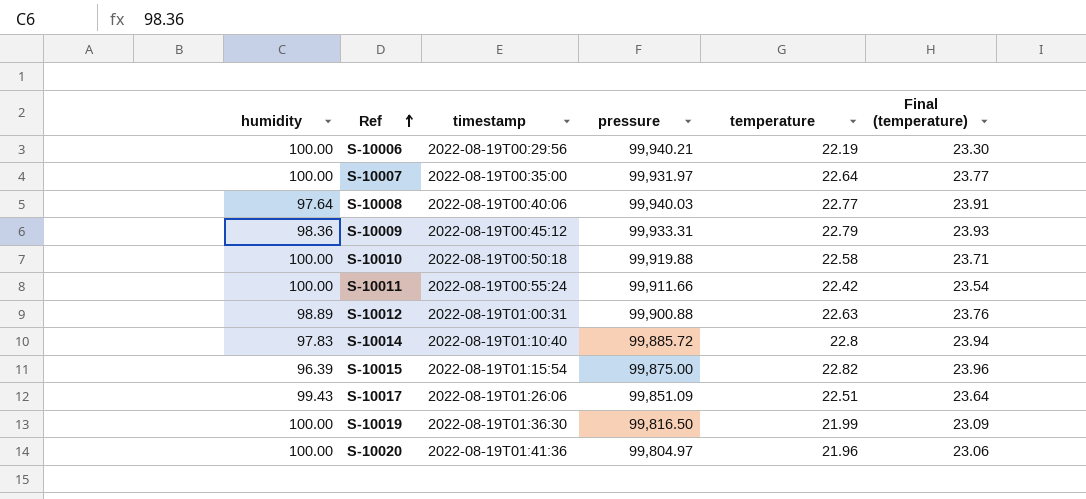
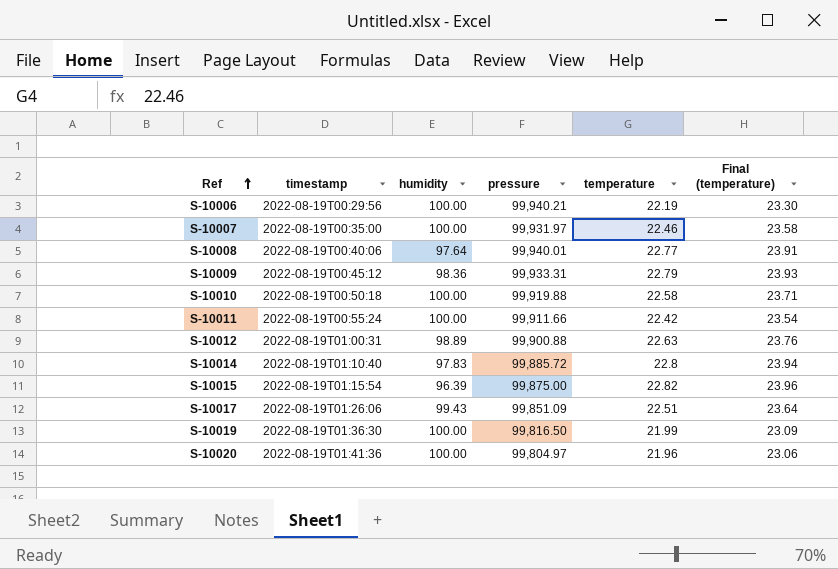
column humidity | position: 1 -> 3
S-10007 | temperature: 22.64 -> 22.46
S-10007 | Final (temperature): 23.77 -> 23.58
S-10008 | pressure: 99,940.03 -> 99,940.01

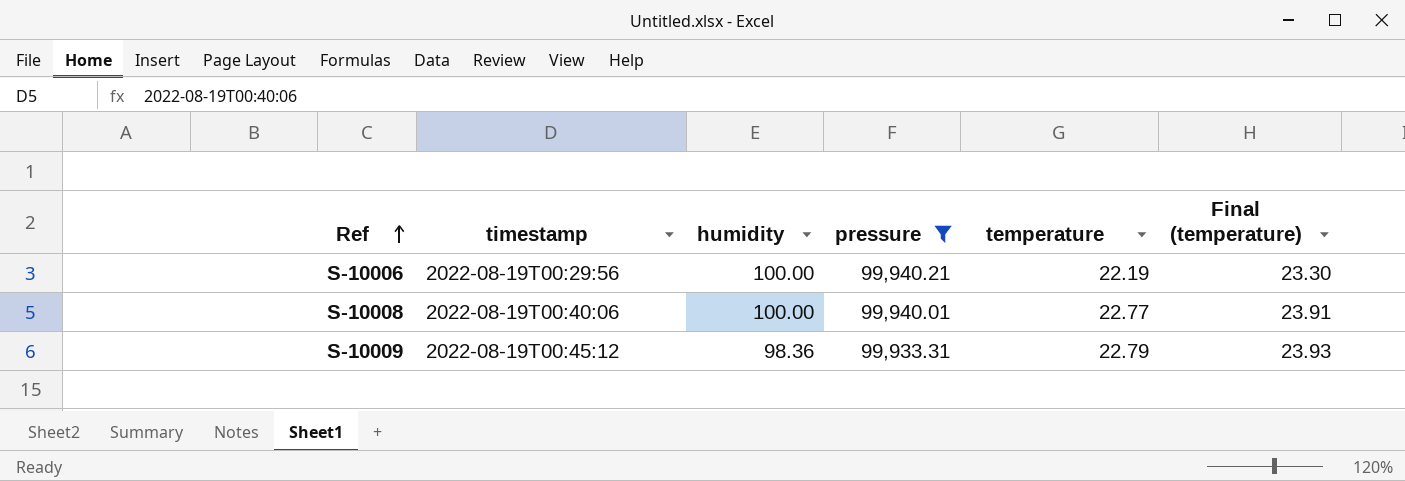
filter: none -> pressure >= 99,933.31
S-10008 | humidity: 97.64 -> 100.00

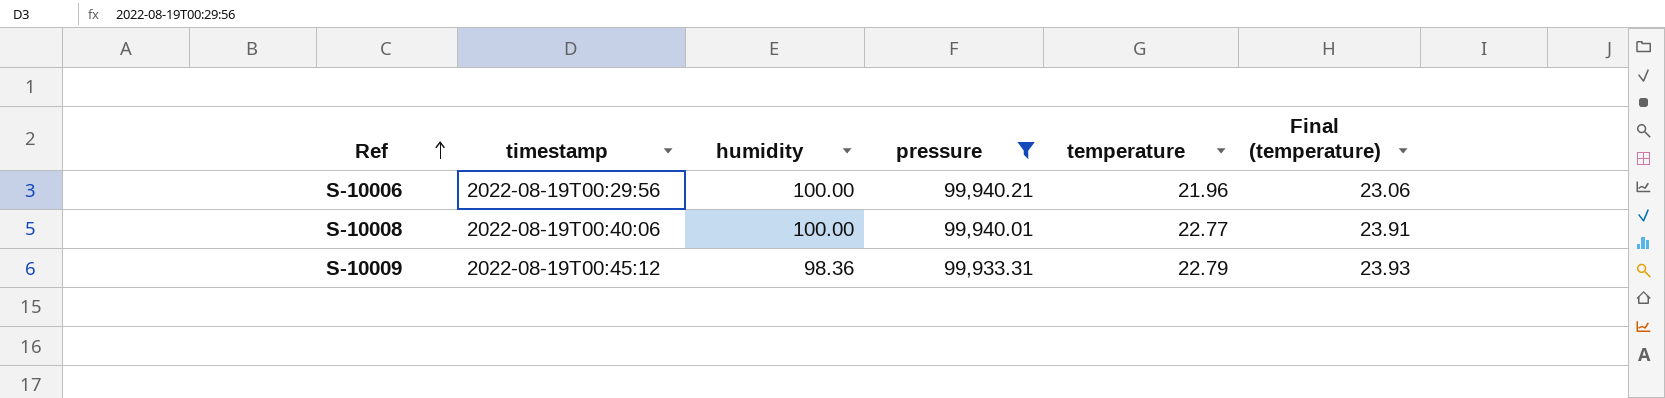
S-10006 | temperature: 22.19 -> 21.96
S-10006 | Final (temperature): 23.30 -> 23.06

